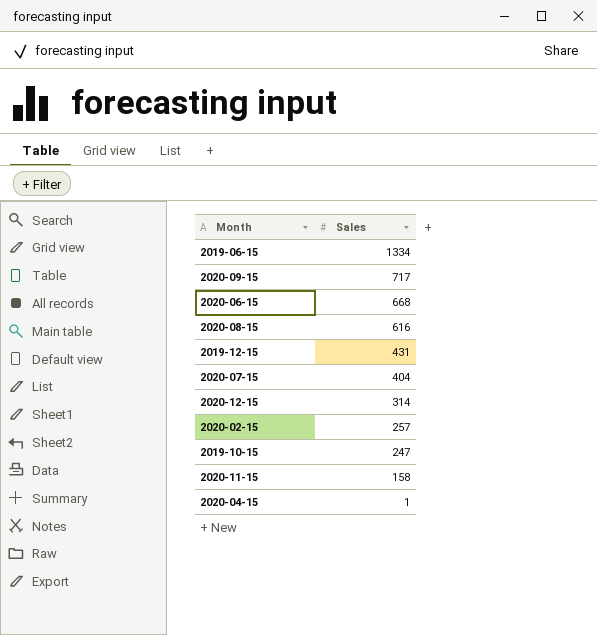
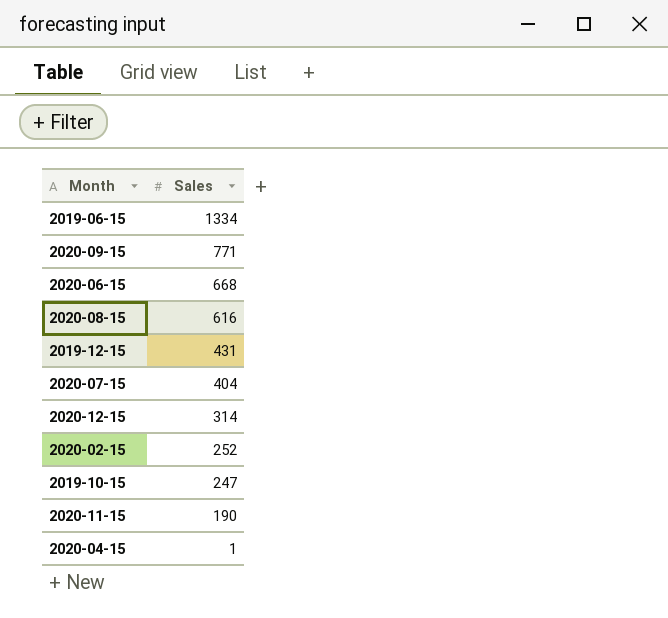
2020-09-15 | Sales: 717 -> 771
2020-02-15 | Sales: 257 -> 252
2020-11-15 | Sales: 158 -> 190

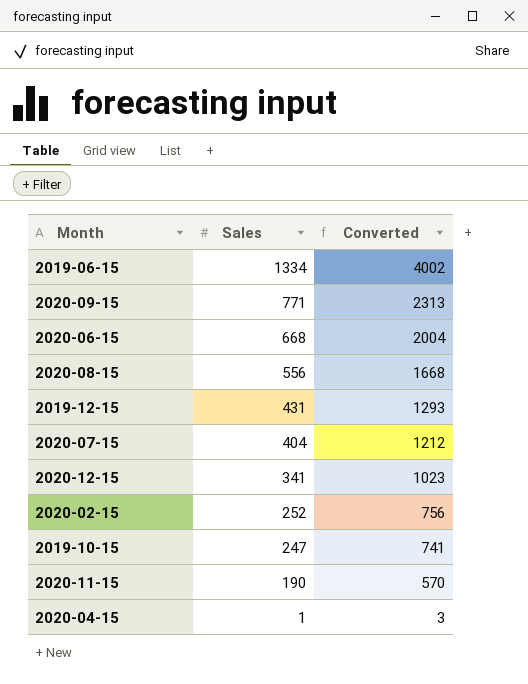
column Converted | formula: none -> [Sales] * 3
2020-08-15 | Sales: 616 -> 556
2020-12-15 | Sales: 314 -> 341

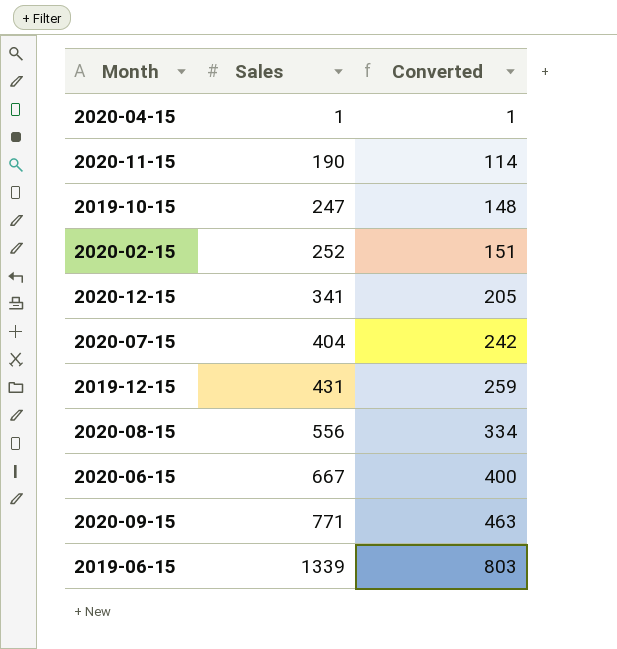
row order: Sales descending -> Sales ascending
column Converted | formula: [Sales] * 3 -> [Sales] * 0.6
2020-06-15 | Sales: 668 -> 667
2019-06-15 | Sales: 1334 -> 1339

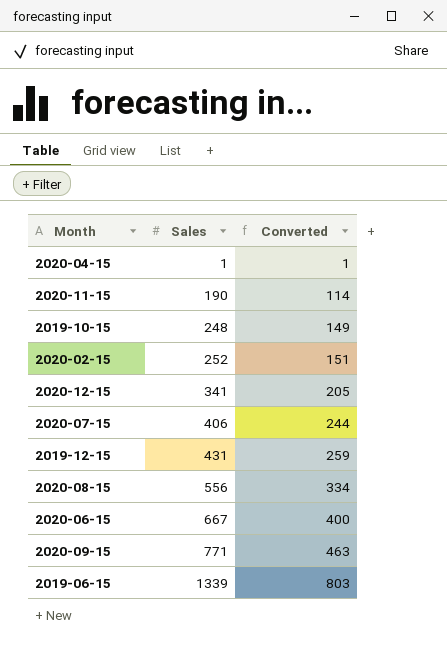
2019-10-15 | Sales: 247 -> 248
2019-10-15 | Converted: 148 -> 149
2020-07-15 | Sales: 404 -> 406
2020-07-15 | Converted: 242 -> 244

